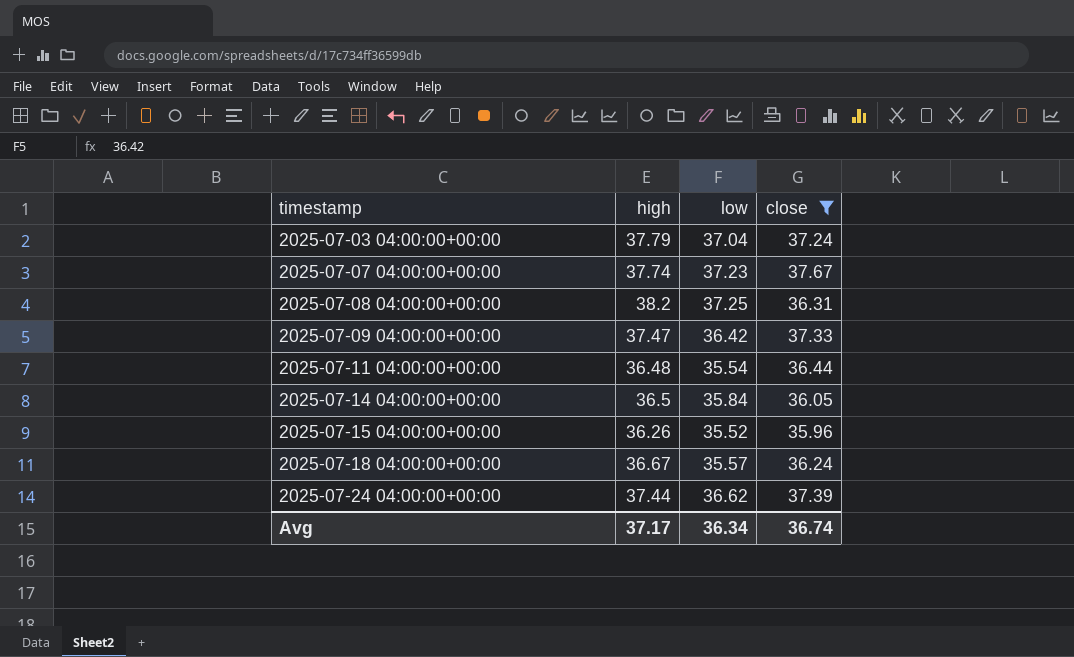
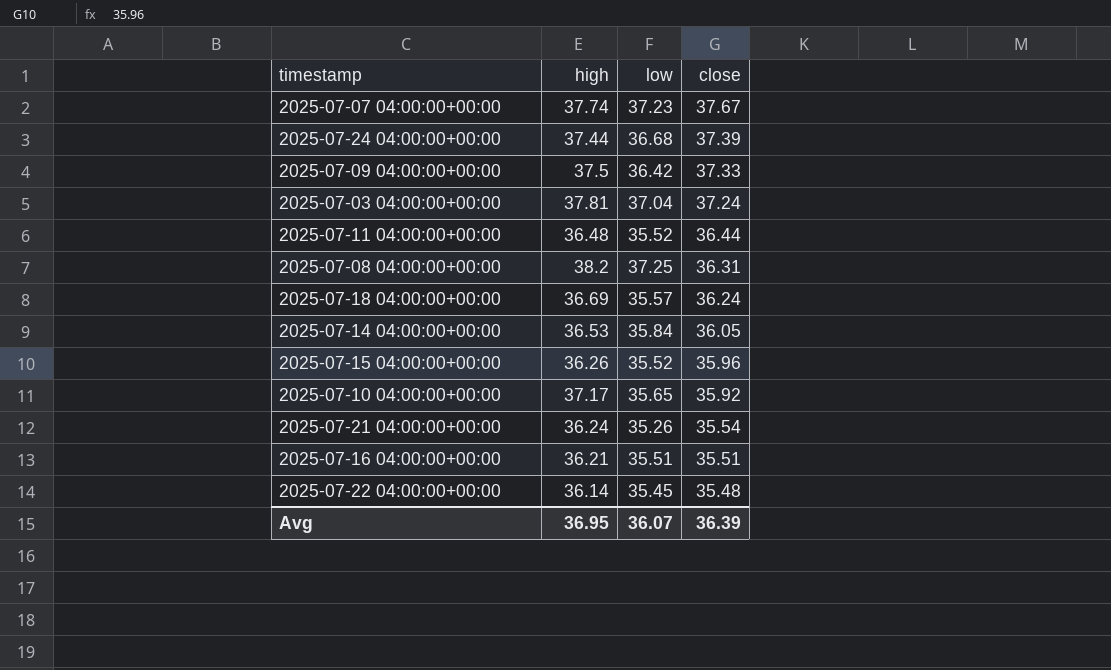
filter: close >= 35.96 -> none
row order: timestamp ascending -> close descending
2025-07-24 04:00:00+00:00 | low: 36.62 -> 36.68
2025-07-09 04:00:00+00:00 | high: 37.47 -> 37.5
2025-07-03 04:00:00+00:00 | high: 37.79 -> 37.81
2025-07-11 04:00:00+00:00 | low: 35.54 -> 35.52
2025-07-18 04:00:00+00:00 | high: 36.67 -> 36.69
2025-07-14 04:00:00+00:00 | high: 36.5 -> 36.53
Avg | high: 37.17 -> 36.95
Avg | low: 36.34 -> 36.07
Avg | close: 36.74 -> 36.39

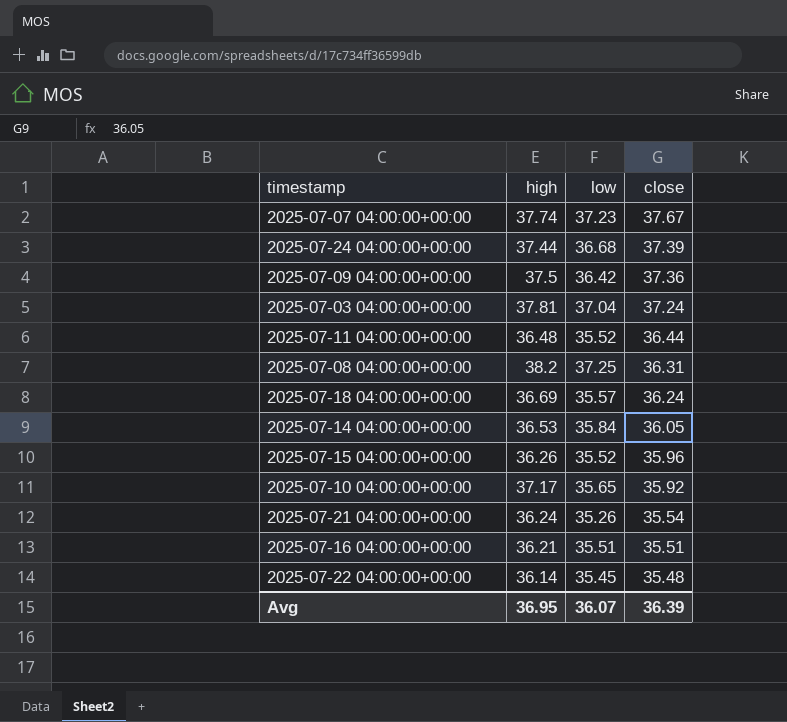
2025-07-09 04:00:00+00:00 | close: 37.33 -> 37.36

